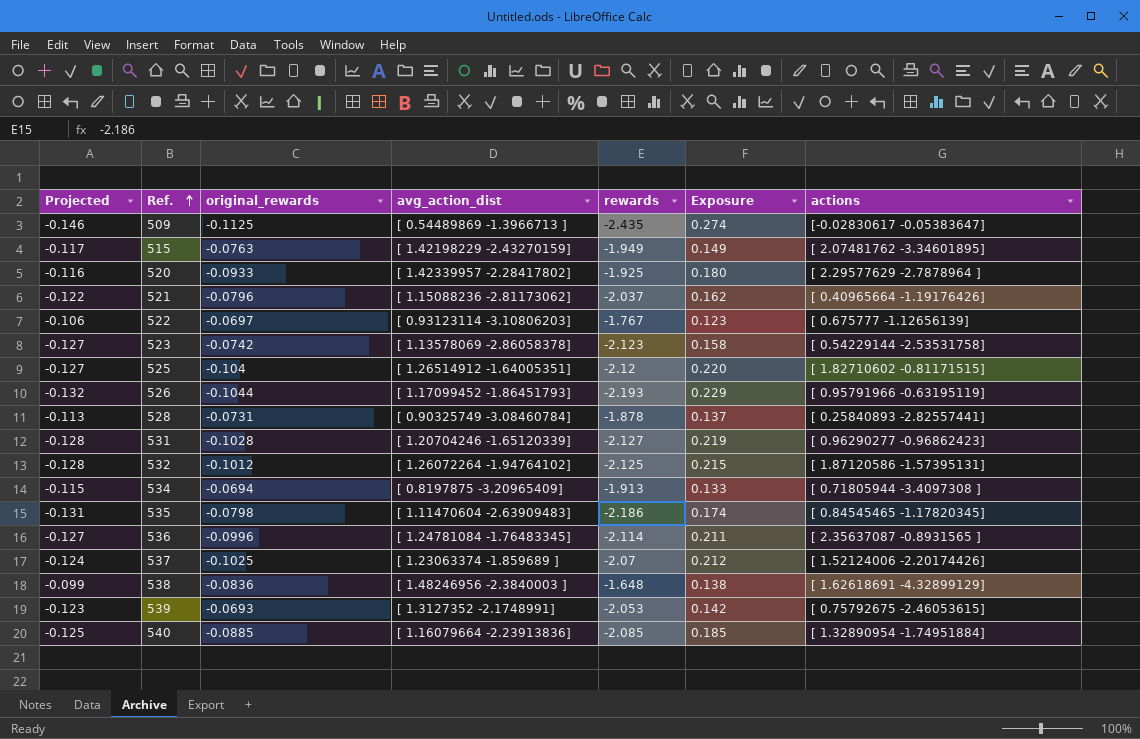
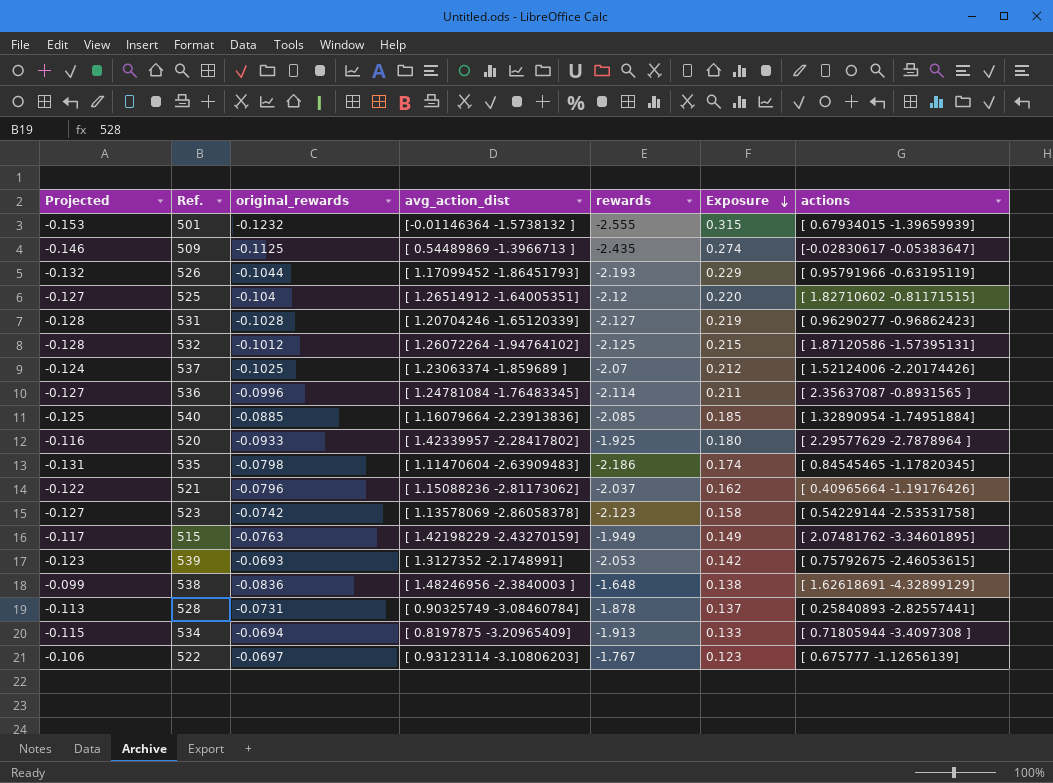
row order: Ref. ascending -> Exposure descending
row 501: none -> -0.153 | -0.1232 | [-0.01146364 -1.5738132 ] | -2.555 | 0.315 | [ 0.67934015 -1.39659939]

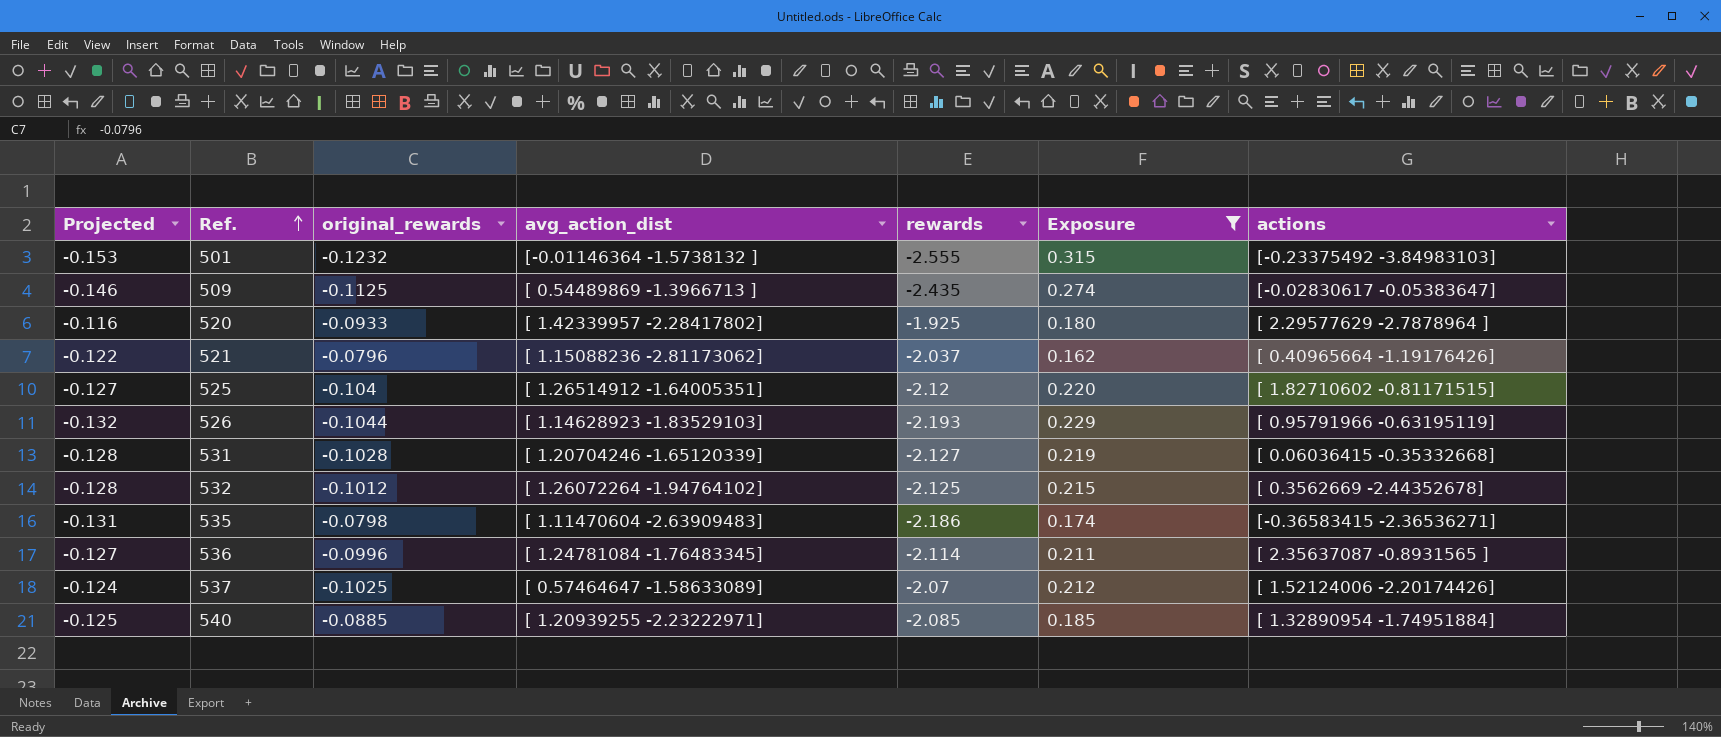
filter: none -> Exposure >= 0.162
row order: Exposure descending -> Ref. ascending
501 | actions: [ 0.67934015 -1.39659939] -> [-0.23375492 -3.84983103]
526 | avg_action_dist: [ 1.17099452 -1.86451793] -> [ 1.14628923 -1.83529103]
531 | actions: [ 0.96290277 -0.96862423] -> [ 0.06036415 -0.35332668]
532 | actions: [ 1.87120586 -1.57395131] -> [ 0.3562669 -2.44352678]
535 | actions: [ 0.84545465 -1.17820345] -> [-0.36583415 -2.36536271]
537 | avg_action_dist: [ 1.23063374 -1.859689 ] -> [ 0.57464647 -1.58633089]
540 | avg_action_dist: [ 1.16079664 -2.23913836] -> [ 1.20939255 -2.23222971]

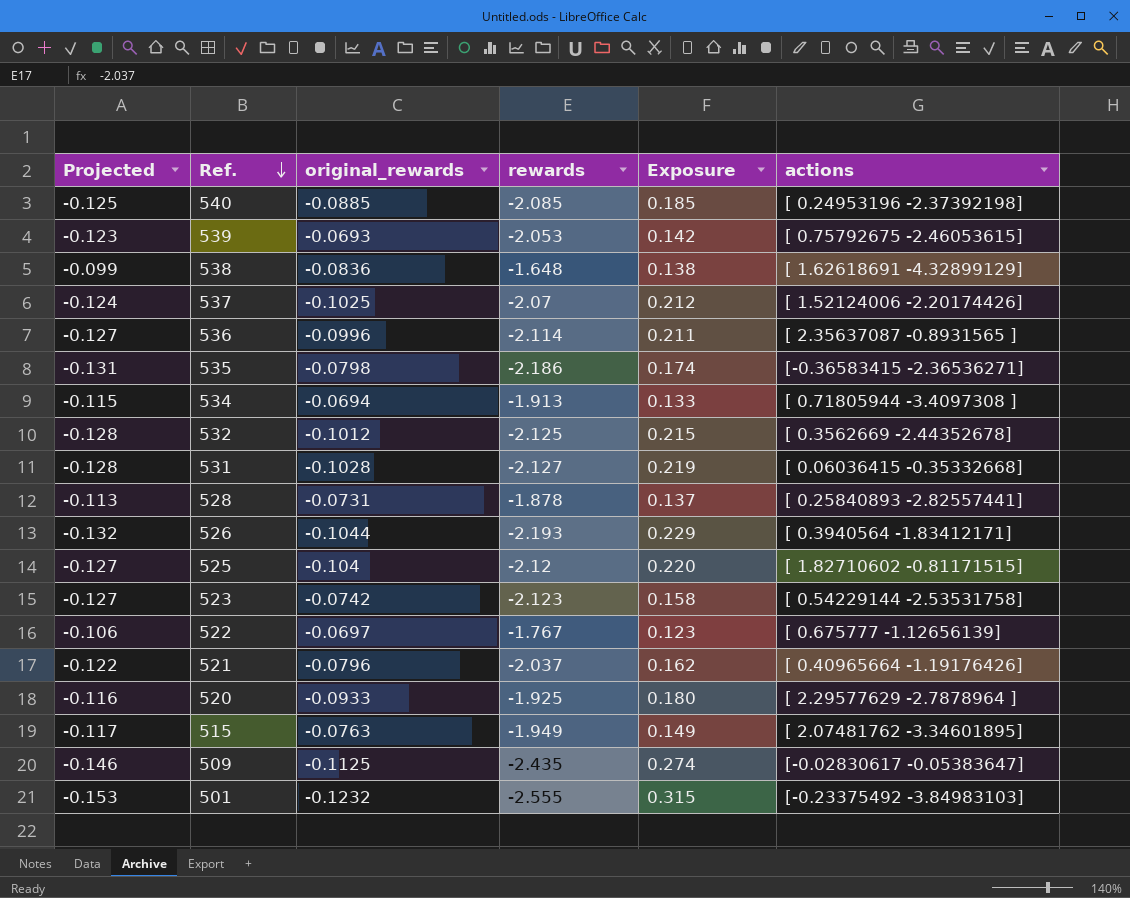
filter: Exposure >= 0.162 -> none
row order: Ref. ascending -> Ref. descending
column avg_action_dist | position: 4 -> none
540 | actions: [ 1.32890954 -1.74951884] -> [ 0.24953196 -2.37392198]
526 | actions: [ 0.95791966 -0.63195119] -> [ 0.3940564 -1.83412171]

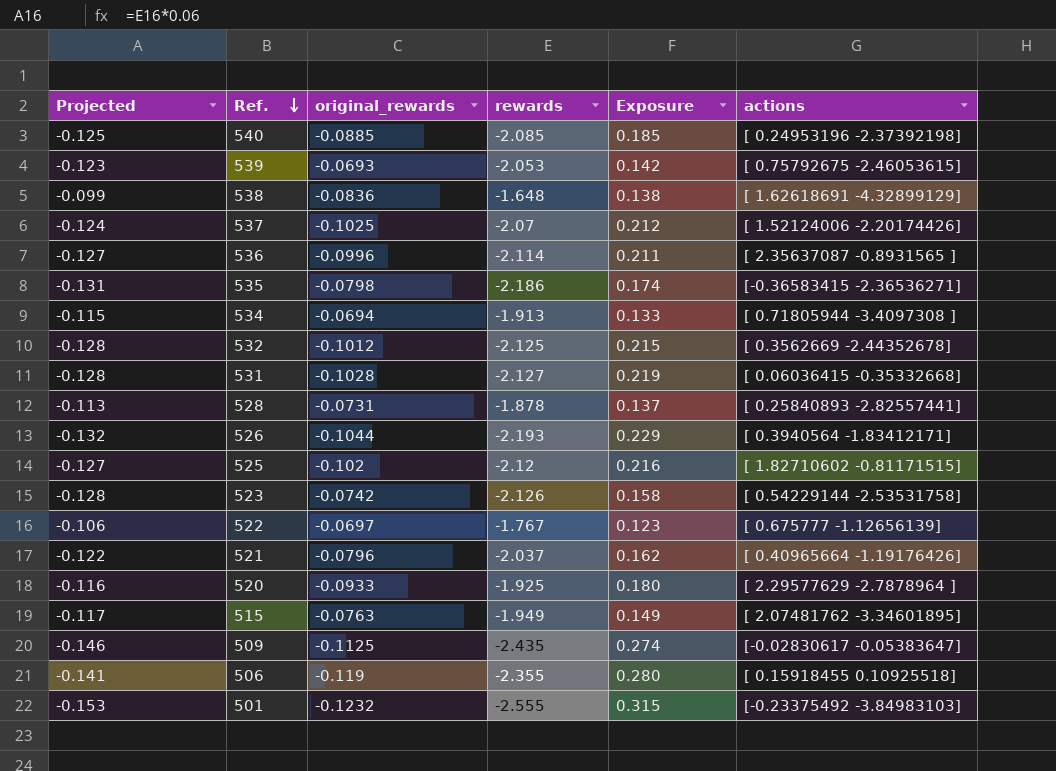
525 | original_rewards: -0.104 -> -0.102
525 | Exposure: 0.220 -> 0.216
523 | Projected: -0.127 -> -0.128
523 | rewards: -2.123 -> -2.126
row 506: none -> -0.141 | -0.119 | -2.355 | 0.280 | [ 0.15918455 0.10925518]

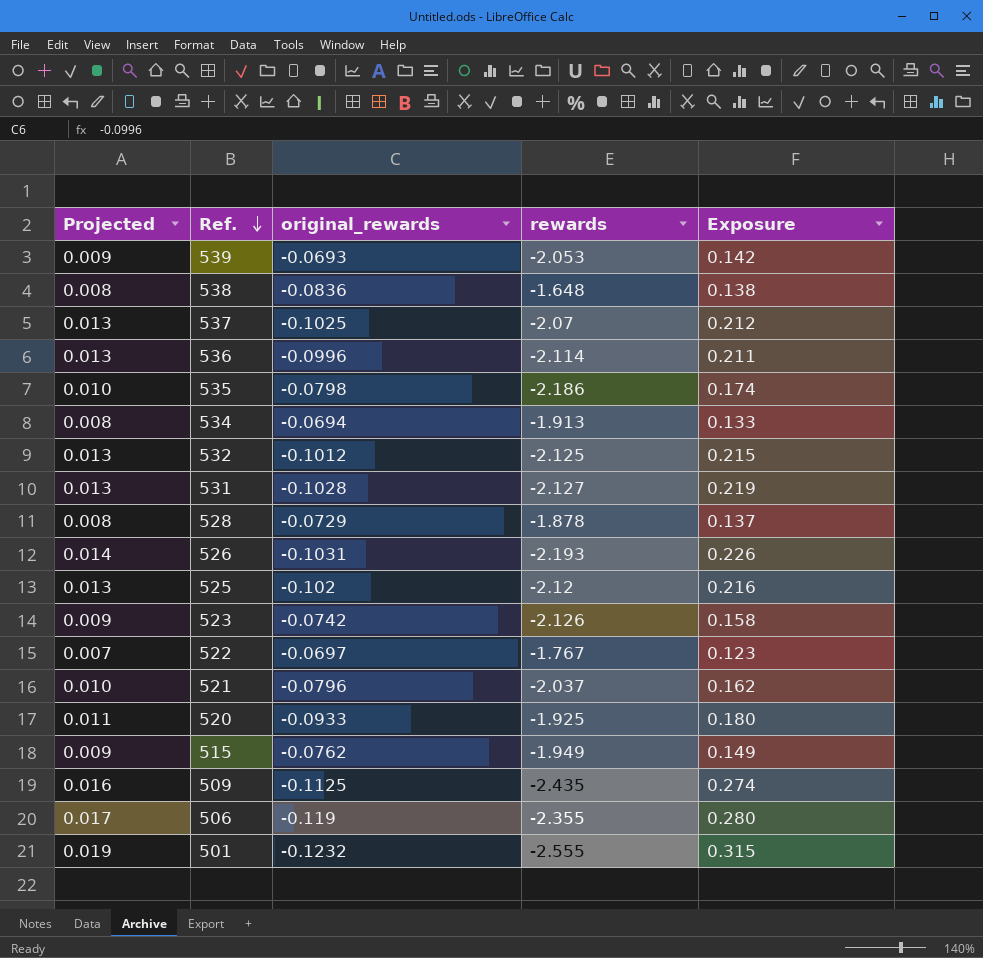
column actions | position: 6 -> none
column Projected | formula: [rewards] * 0.06 -> [Exposure] * 0.06
row 540: -0.125 | -0.0885 | -2.085 | 0.185 | [ 0.24953196 -2.37392198] -> none
528 | original_rewards: -0.0731 -> -0.0729
526 | original_rewards: -0.1044 -> -0.1031
526 | Exposure: 0.229 -> 0.226
515 | original_rewards: -0.0763 -> -0.0762

